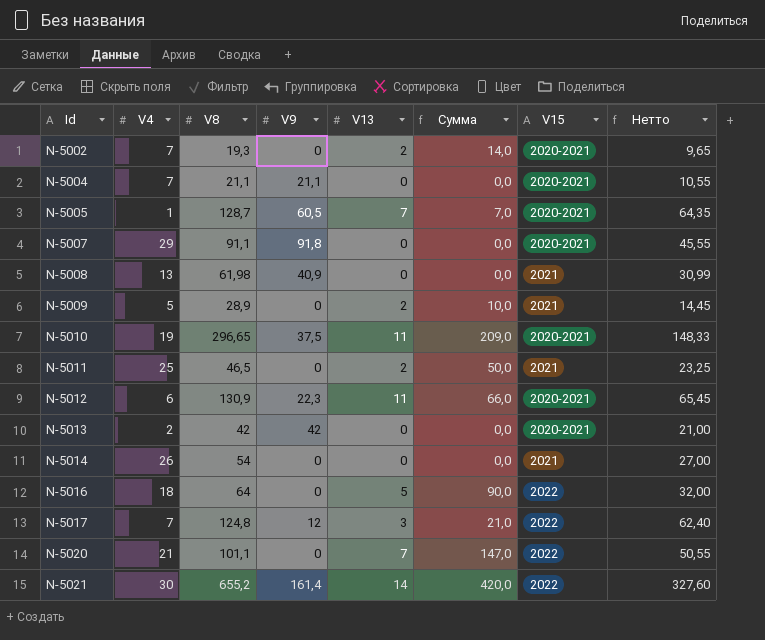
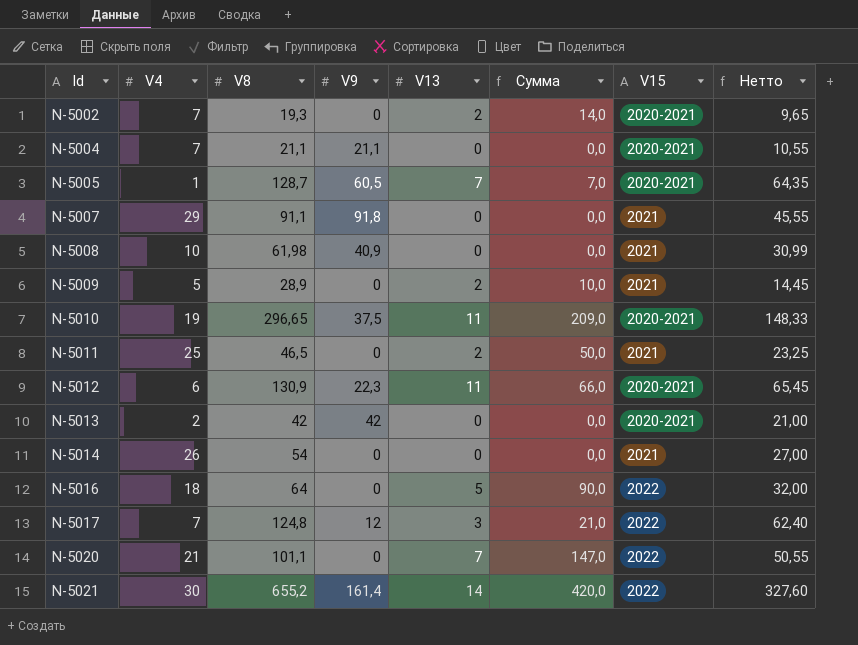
N-5007 | V15: 2020-2021 -> 2021
N-5008 | V4: 13 -> 10

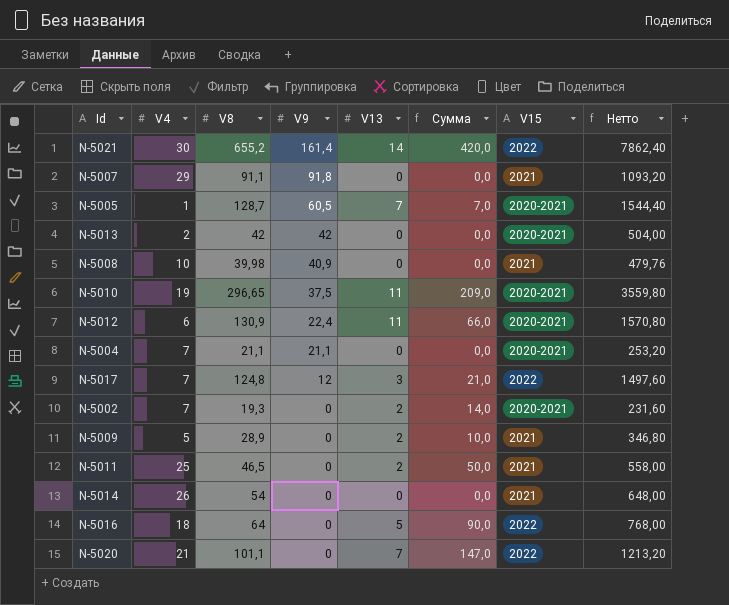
row order: Id ascending -> V9 descending
column Нетто | formula: [V8] * 0,5 -> [V8] * 12
N-5008 | V8: 61,98 -> 39,98
N-5012 | V9: 22,3 -> 22,4

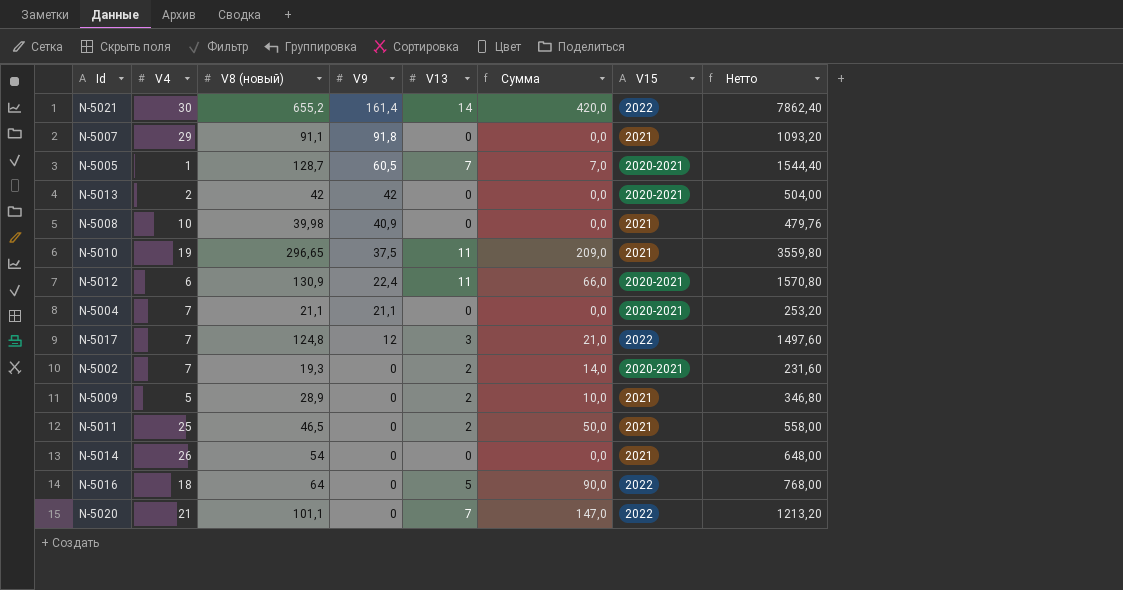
column name: V8 -> V8 (новый)
N-5010 | V15: 2020-2021 -> 2021

